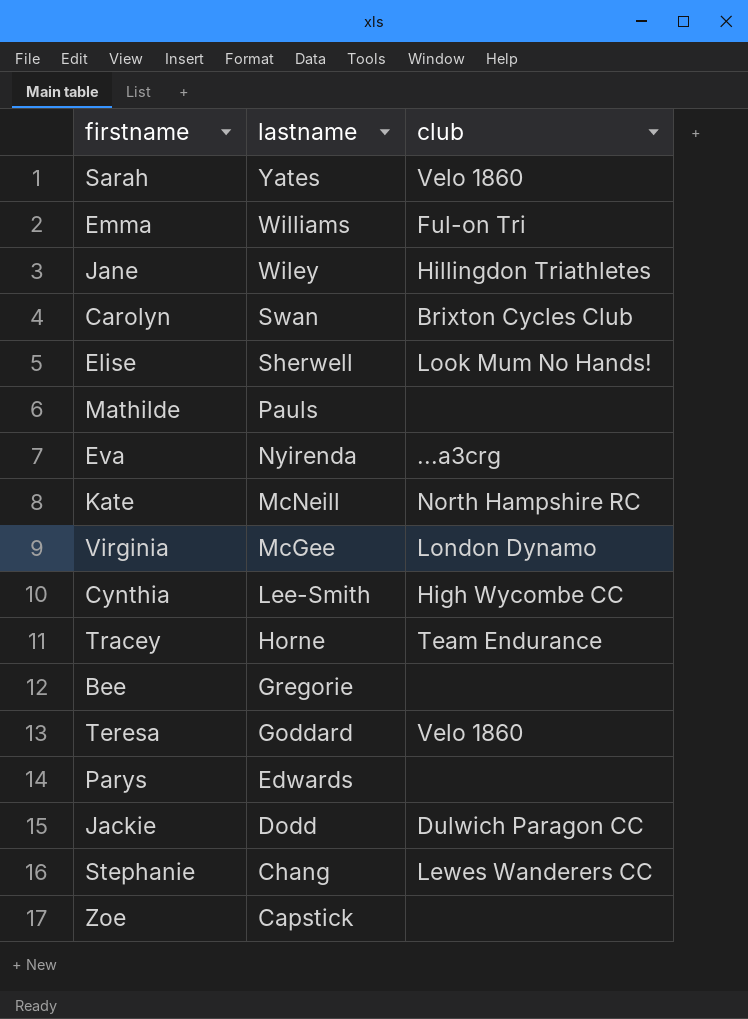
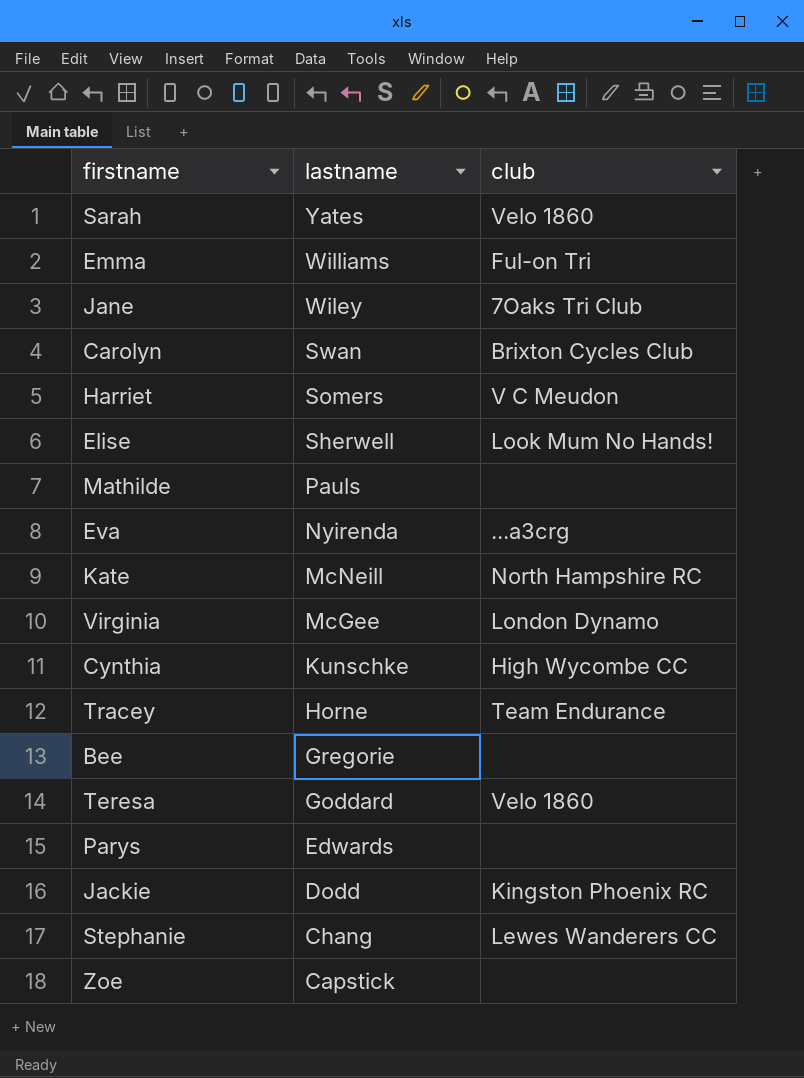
Jane | club: Hillingdon Triathletes -> 7Oaks Tri Club
row Harriet: none -> Somers | V C Meudon
Cynthia | lastname: Lee-Smith -> Kunschke
Jackie | club: Dulwich Paragon CC -> Kingston Phoenix RC

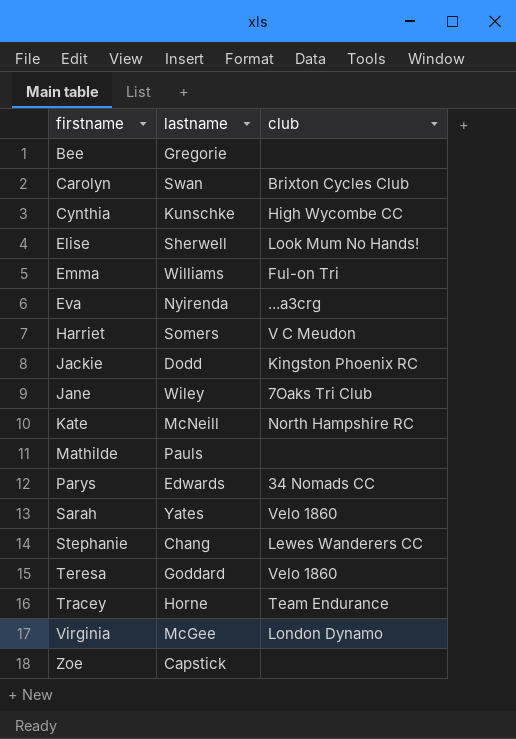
row order: lastname descending -> firstname ascending
Parys | club: none -> 34 Nomads CC

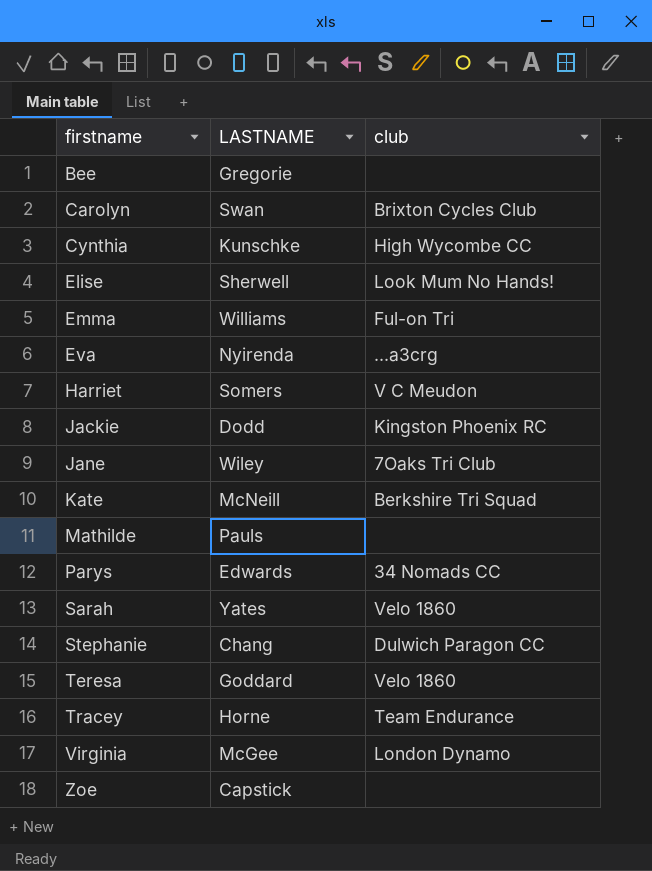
column name: lastname -> LASTNAME
Kate | club: North Hampshire RC -> Berkshire Tri Squad
Stephanie | club: Lewes Wanderers CC -> Dulwich Paragon CC

